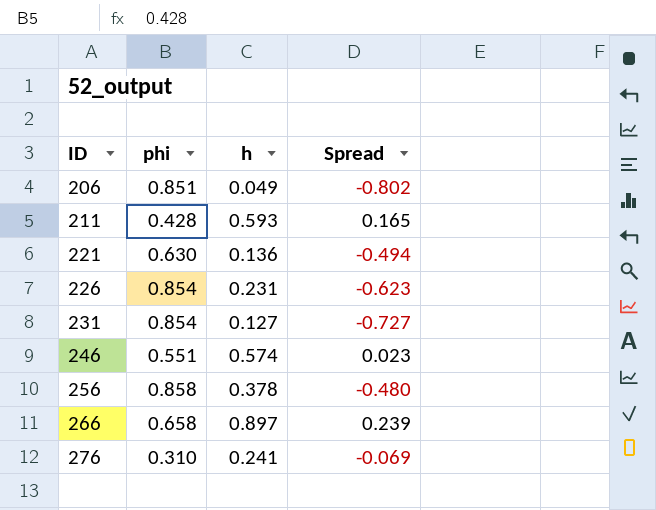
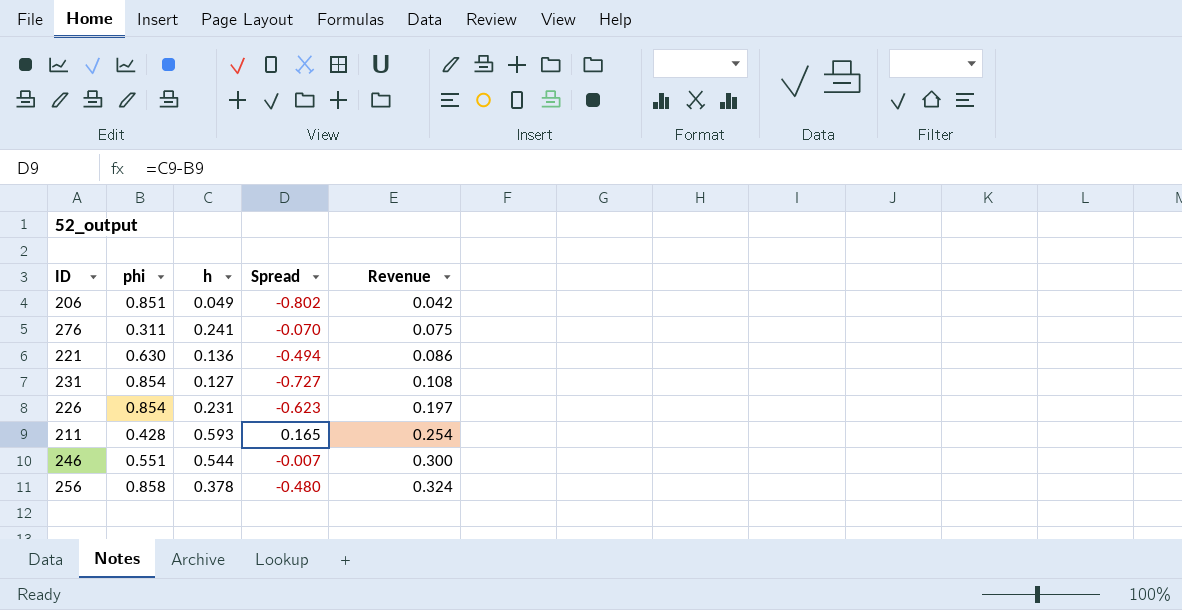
row order: ID ascending -> Revenue ascending
column Revenue | formula: none -> [phi] * [h]
row 266: 0.658 | 0.897 | 0.239 -> none
276 | phi: 0.310 -> 0.311
276 | Spread: -0.069 -> -0.070
246 | h: 0.574 -> 0.544
246 | Spread: 0.023 -> -0.007

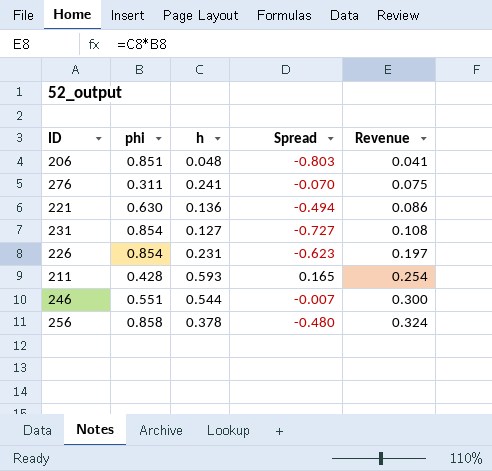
206 | h: 0.049 -> 0.048
206 | Spread: -0.802 -> -0.803
206 | Revenue: 0.042 -> 0.041

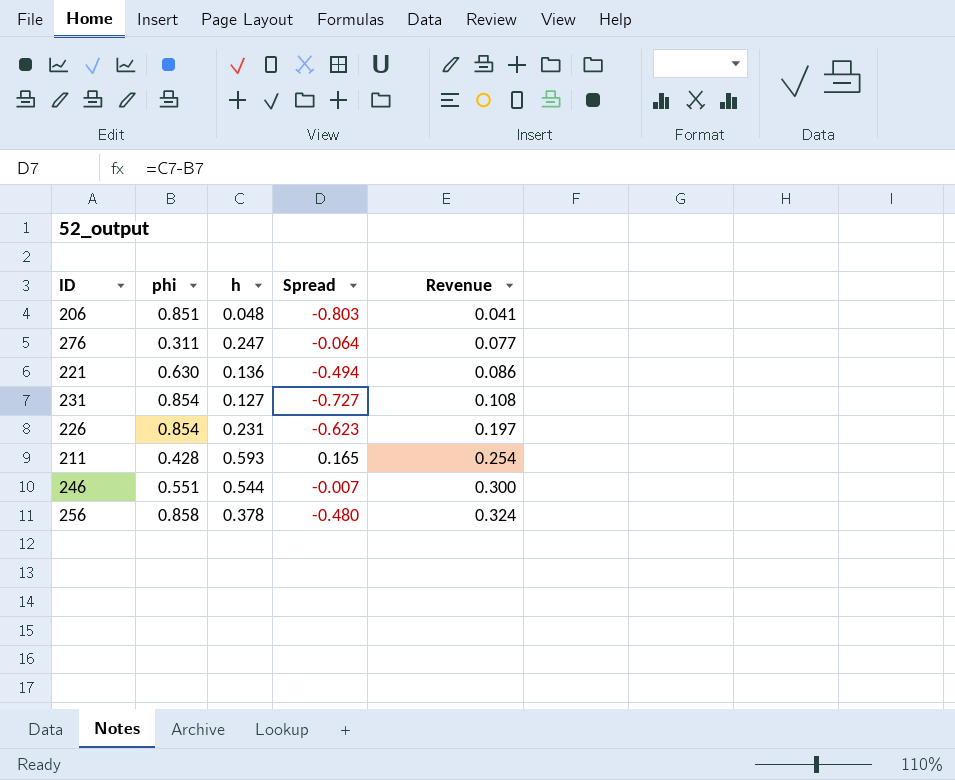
276 | h: 0.241 -> 0.247
276 | Spread: -0.070 -> -0.064
276 | Revenue: 0.075 -> 0.077

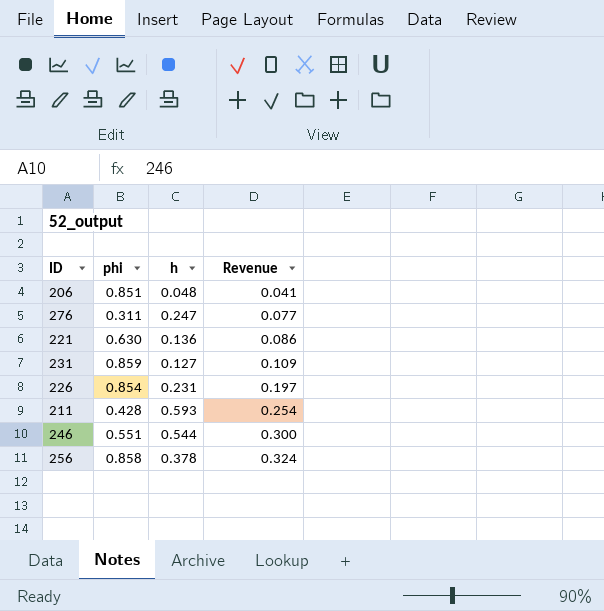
column Spread | formula: [h] - [phi] -> none
231 | phi: 0.854 -> 0.859
231 | Revenue: 0.108 -> 0.109

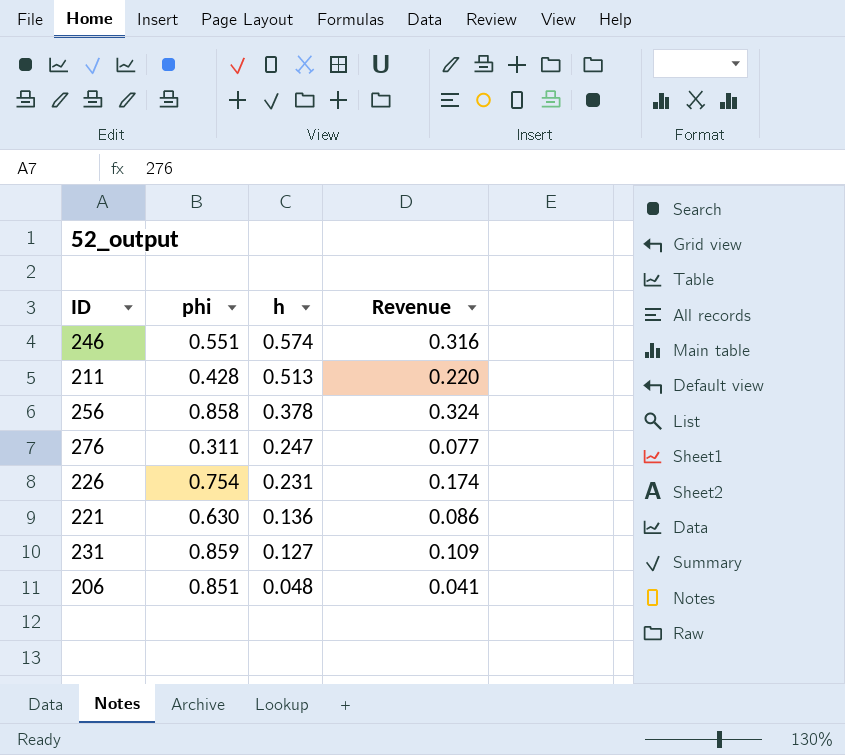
row order: Revenue ascending -> h descending
246 | h: 0.544 -> 0.574
246 | Revenue: 0.300 -> 0.316
211 | h: 0.593 -> 0.513
211 | Revenue: 0.254 -> 0.220
226 | phi: 0.854 -> 0.754
226 | Revenue: 0.197 -> 0.174

